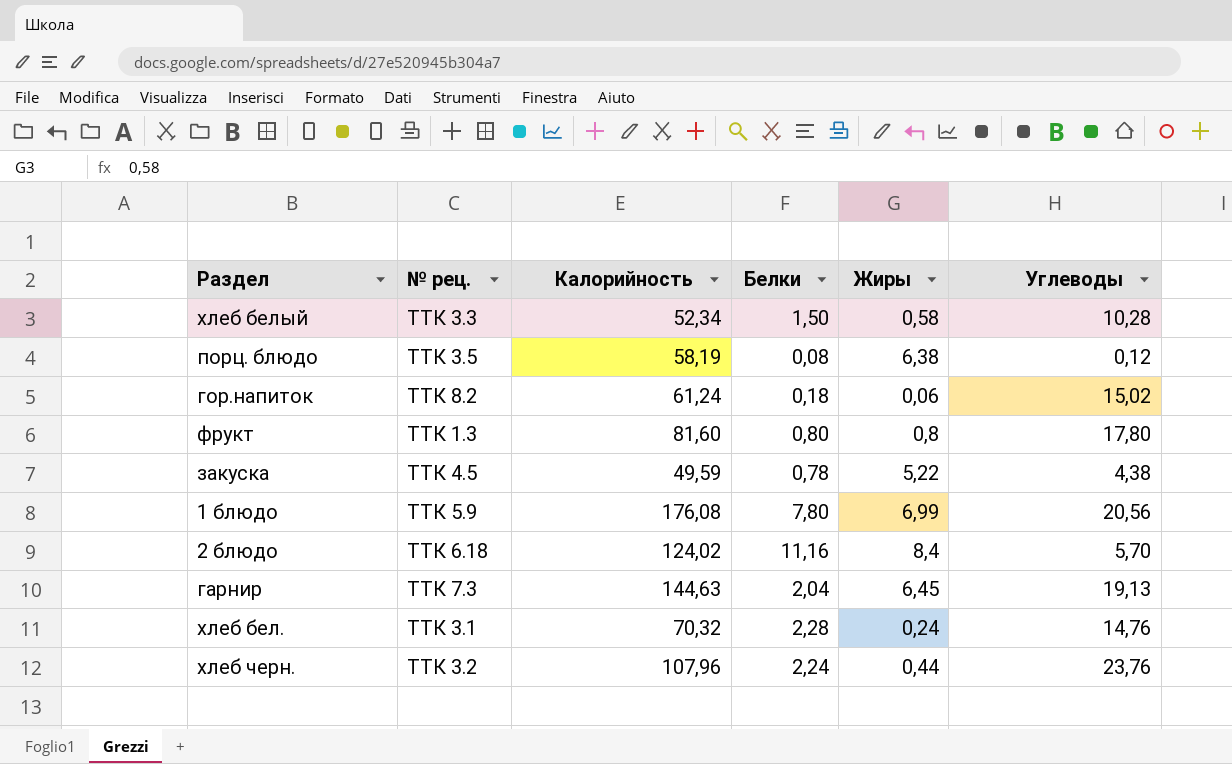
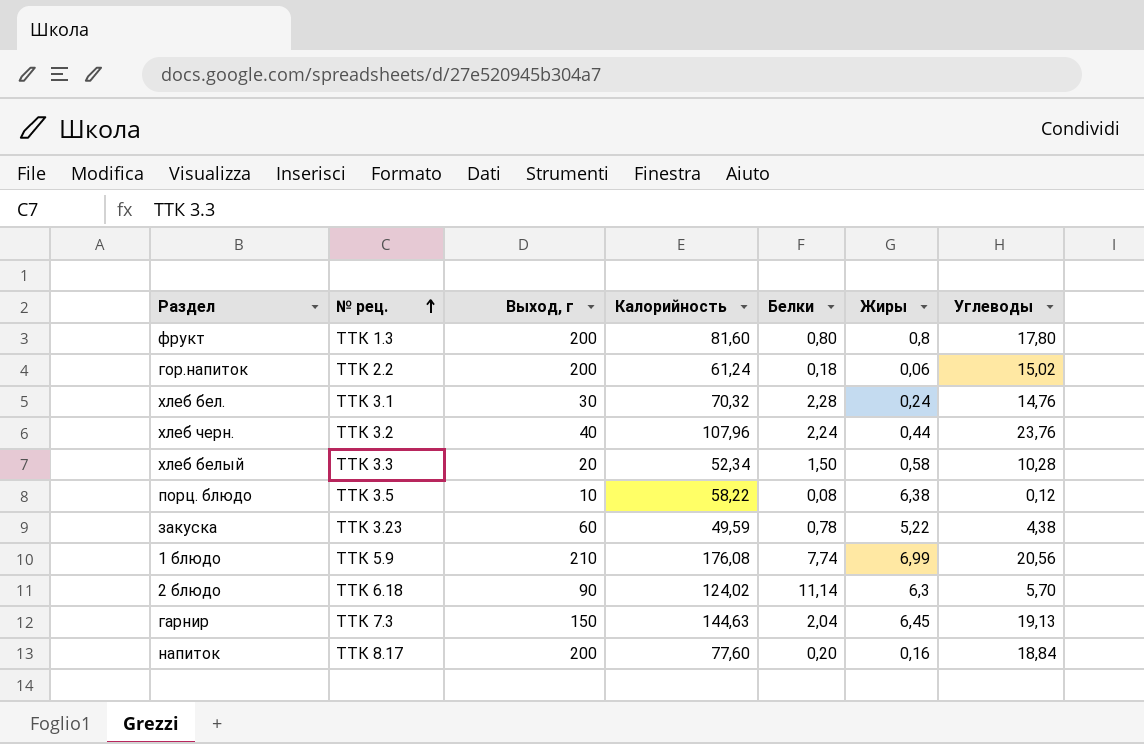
row order: none -> № рец. ascending
column Выход, г | position: none -> 3
гор.напиток | № рец.: ТТК 8.2 -> ТТК 2.2
порц. блюдо | Калорийность: 58,19 -> 58,22
закуска | № рец.: ТТК 4.5 -> ТТК 3.23
1 блюдо | Белки: 7,80 -> 7,74
2 блюдо | Белки: 11,16 -> 11,14
2 блюдо | Жиры: 8,4 -> 6,3
row напиток: none -> ТТК 8.17 | 200 | 77,60 | 0,20 | 0,16 | 18,84

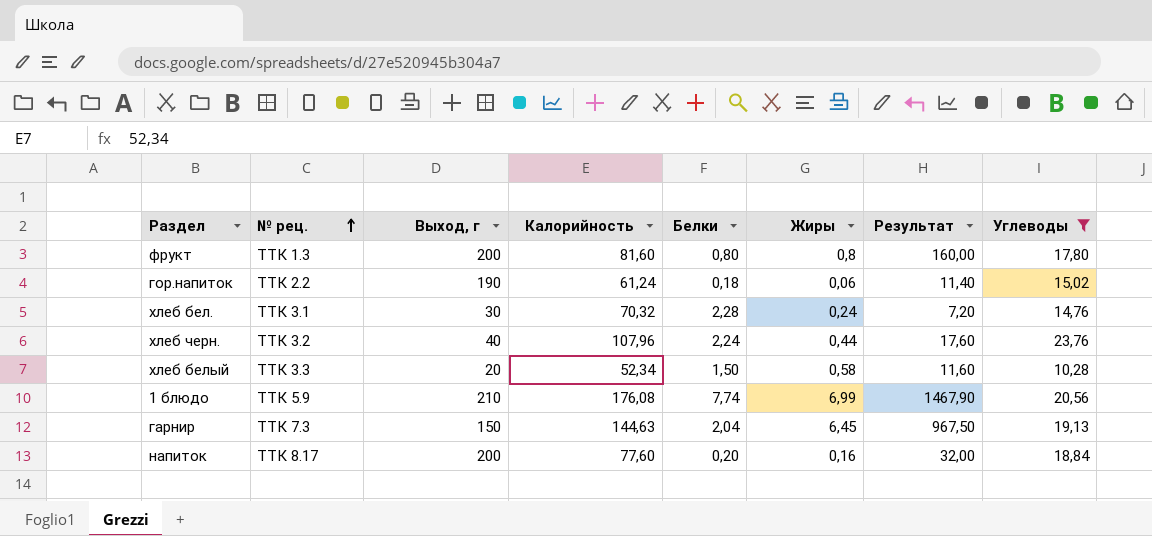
filter: none -> Углеводы >= 10,28
column Результат | formula: none -> [Выход, г] * [Жиры]
гор.напиток | Выход, г: 200 -> 190

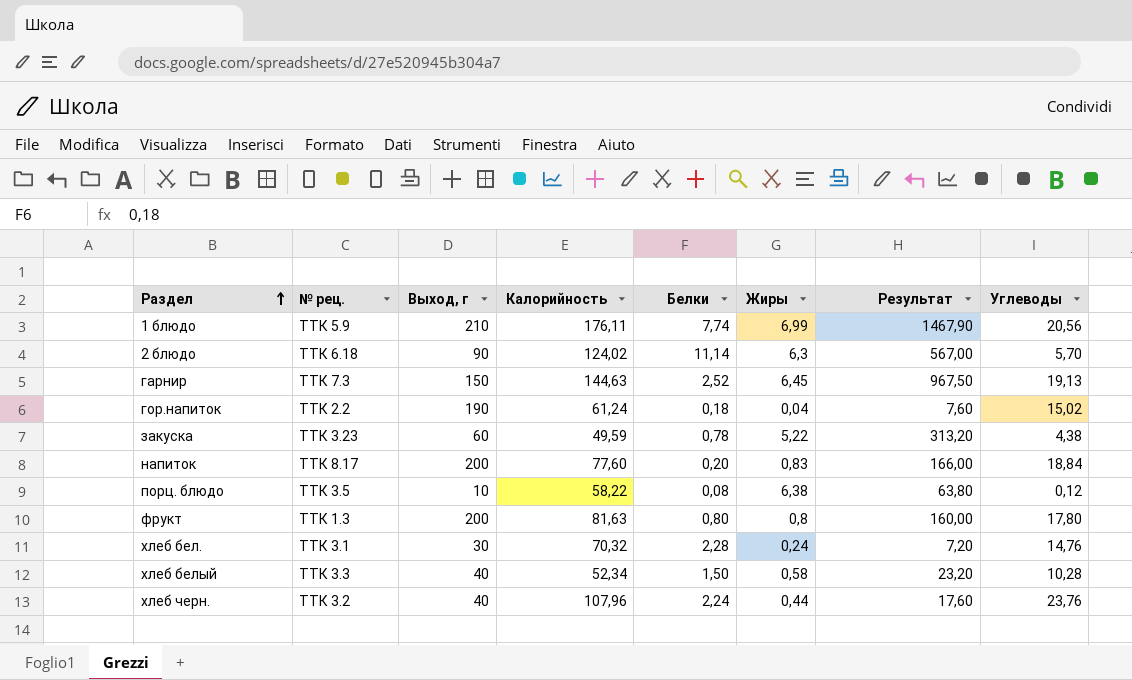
filter: Углеводы >= 10,28 -> none
row order: № рец. ascending -> Раздел ascending
1 блюдо | Калорийность: 176,08 -> 176,11
гарнир | Белки: 2,04 -> 2,52
гор.напиток | Жиры: 0,06 -> 0,04
гор.напиток | Результат: 11,40 -> 7,60
напиток | Жиры: 0,16 -> 0,83
напиток | Результат: 32,00 -> 166,00
фрукт | Калорийность: 81,60 -> 81,63
хлеб белый | Выход, г: 20 -> 40
хлеб белый | Результат: 11,60 -> 23,20

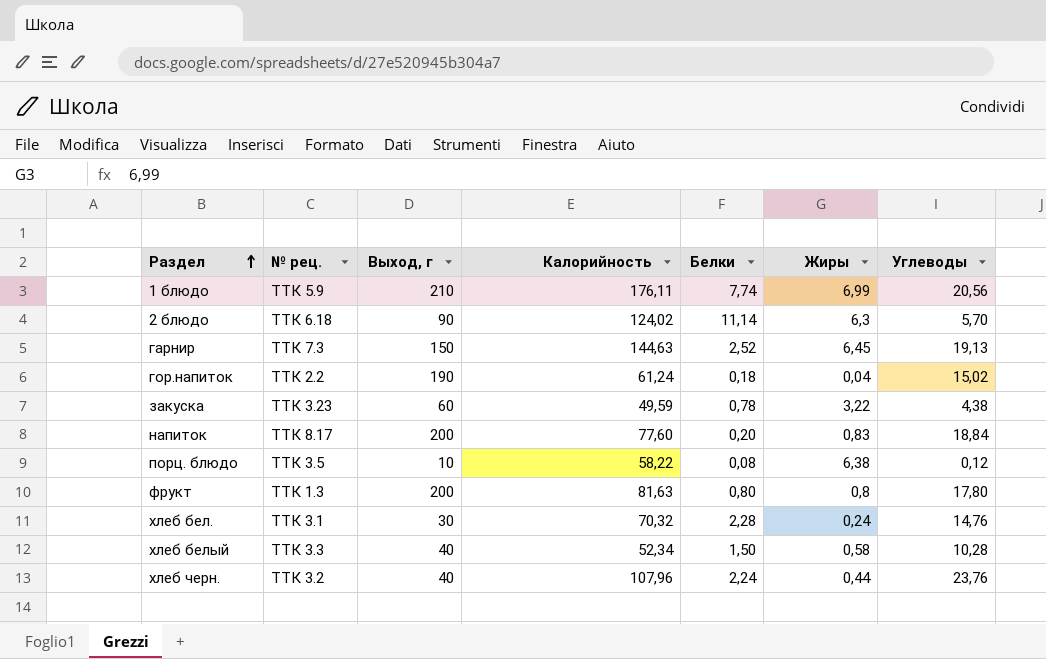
column Результат | formula: [Выход, г] * [Жиры] -> none
закуска | Жиры: 5,22 -> 3,22

